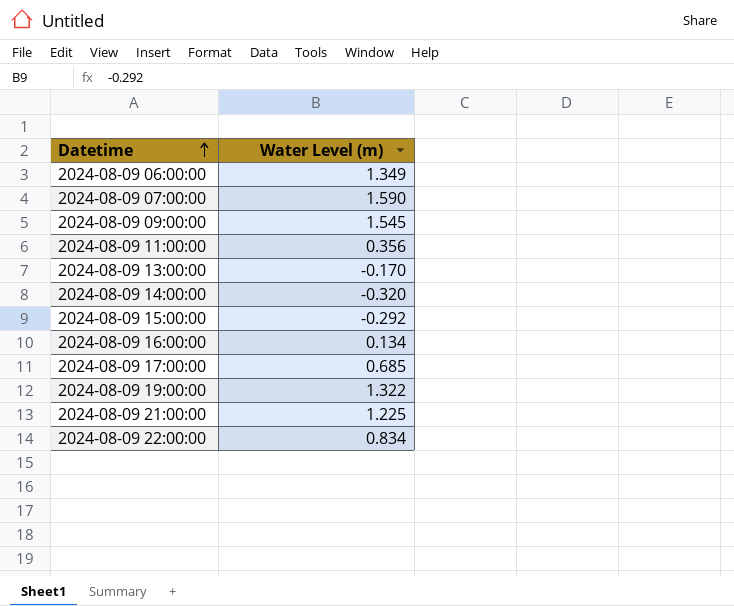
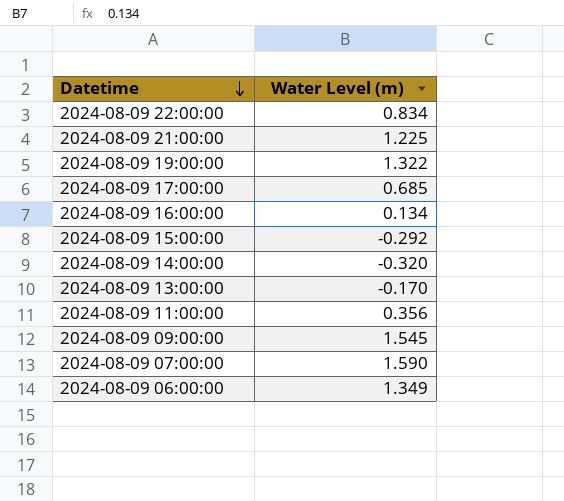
row order: Datetime ascending -> Datetime descending

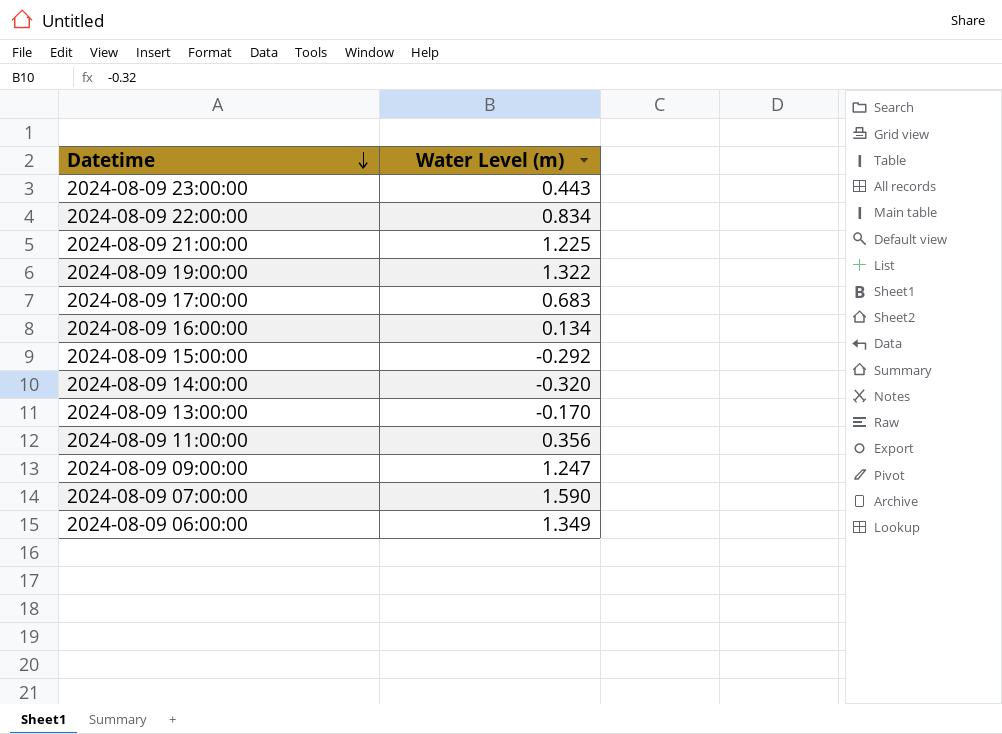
row 2024-08-09 23:00:00: none -> 0.443
2024-08-09 17:00:00 | Water Level (m): 0.685 -> 0.683
2024-08-09 09:00:00 | Water Level (m): 1.545 -> 1.247

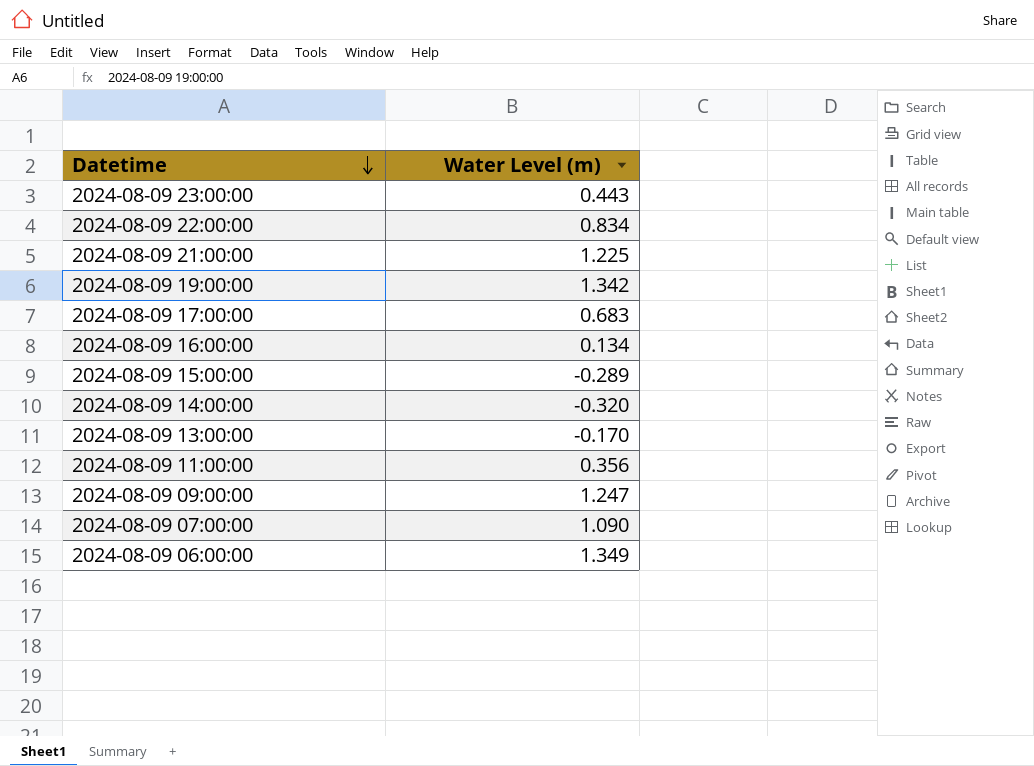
2024-08-09 19:00:00 | Water Level (m): 1.322 -> 1.342
2024-08-09 15:00:00 | Water Level (m): -0.292 -> -0.289
2024-08-09 07:00:00 | Water Level (m): 1.590 -> 1.090

